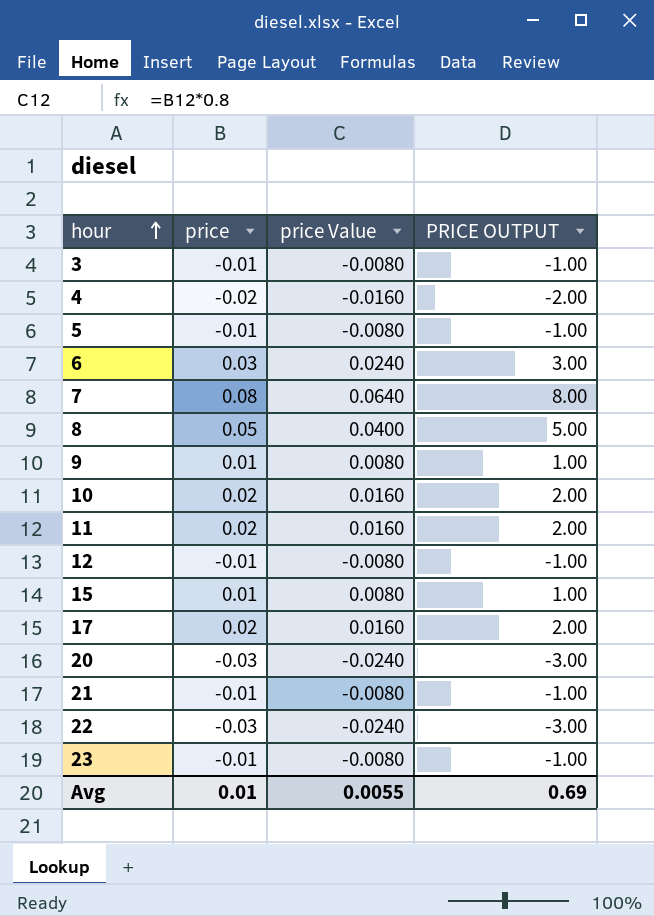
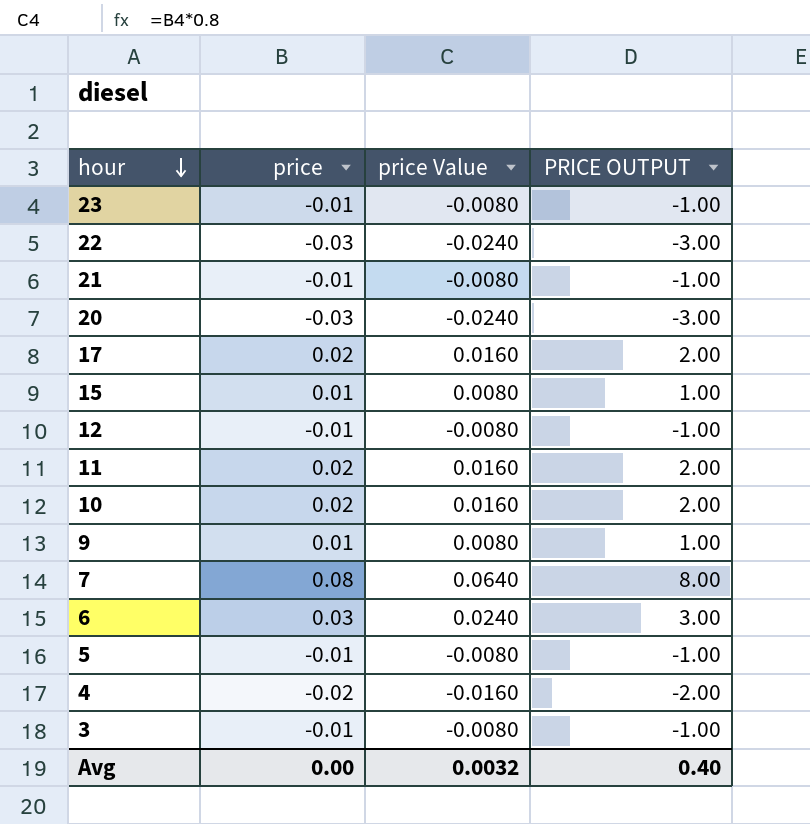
row order: hour ascending -> hour descending
row 8: 0.05 | 0.0400 | 5.00 -> none
Avg | price: 0.01 -> 0.00
Avg | price Value: 0.0055 -> 0.0032
Avg | PRICE OUTPUT: 0.69 -> 0.40

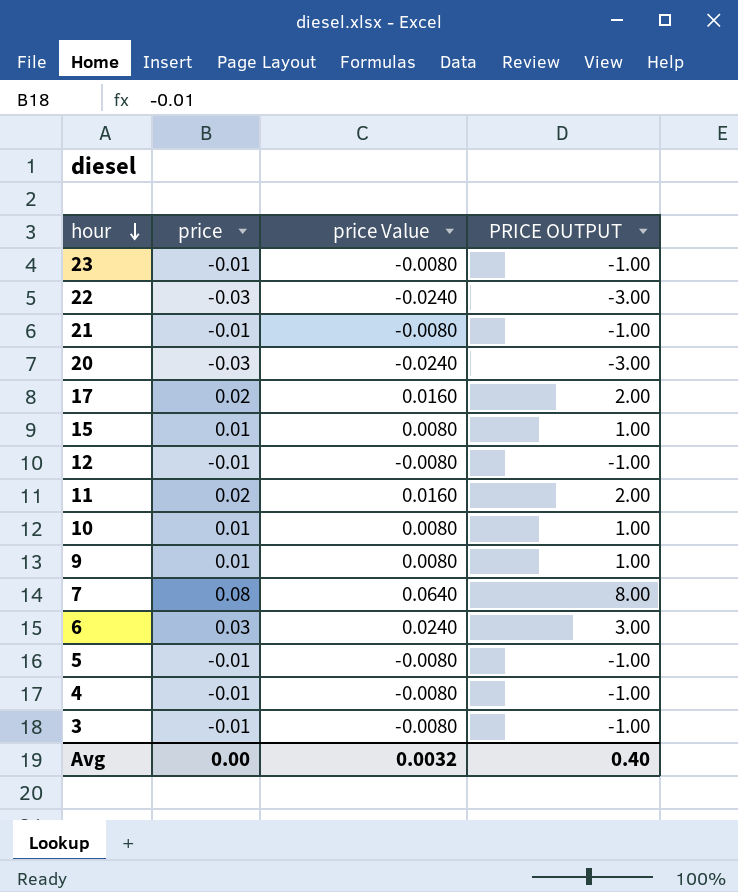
10 | price: 0.02 -> 0.01
10 | price Value: 0.0160 -> 0.0080
10 | PRICE OUTPUT: 2.00 -> 1.00
4 | price: -0.02 -> -0.01
4 | price Value: -0.0160 -> -0.0080
4 | PRICE OUTPUT: -2.00 -> -1.00

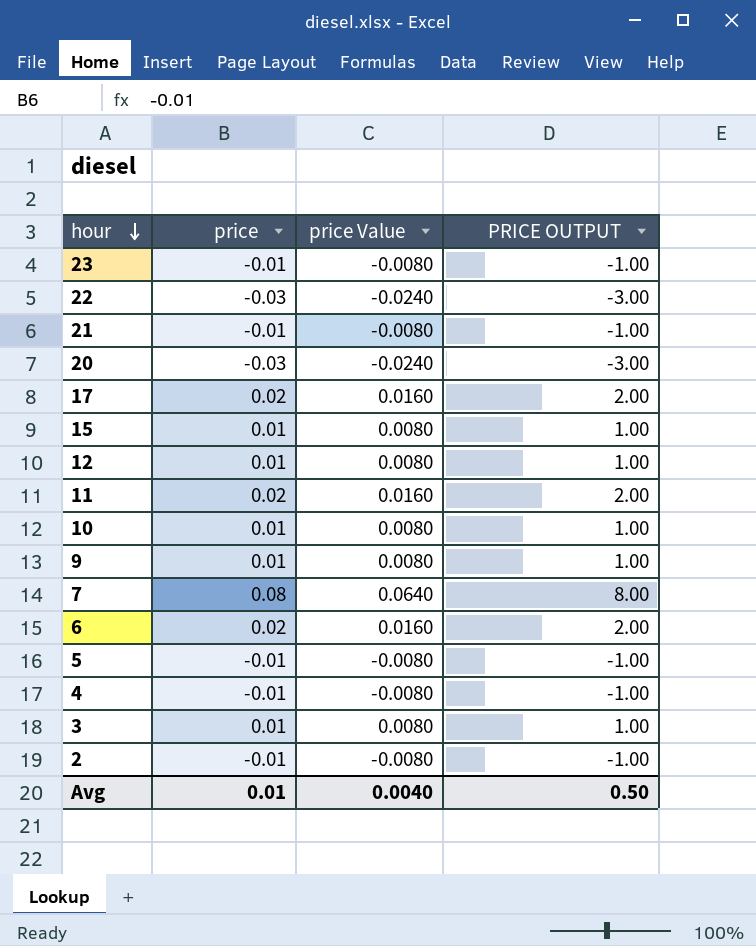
12 | price: -0.01 -> 0.01
12 | price Value: -0.0080 -> 0.0080
12 | PRICE OUTPUT: -1.00 -> 1.00
6 | price: 0.03 -> 0.02
6 | price Value: 0.0240 -> 0.0160
6 | PRICE OUTPUT: 3.00 -> 2.00
3 | price: -0.01 -> 0.01
3 | price Value: -0.0080 -> 0.0080
3 | PRICE OUTPUT: -1.00 -> 1.00
row 2: none -> -0.01 | -0.0080 | -1.00
Avg | price: 0.00 -> 0.01
Avg | price Value: 0.0032 -> 0.0040
Avg | PRICE OUTPUT: 0.40 -> 0.50

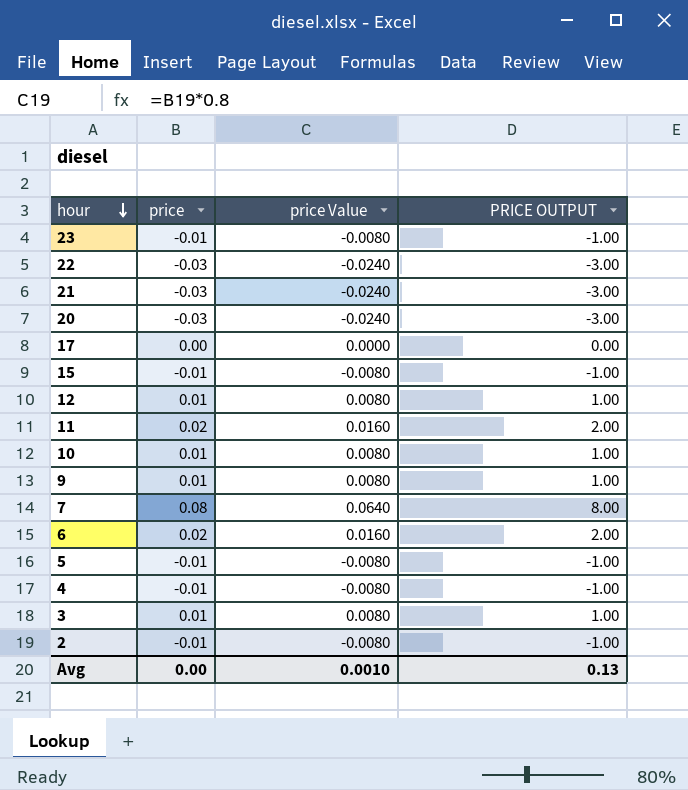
21 | price: -0.01 -> -0.03
21 | price Value: -0.0080 -> -0.0240
21 | PRICE OUTPUT: -1.00 -> -3.00
17 | price: 0.02 -> 0.00
17 | price Value: 0.0160 -> 0.0000
17 | PRICE OUTPUT: 2.00 -> 0.00
15 | price: 0.01 -> -0.01
15 | price Value: 0.0080 -> -0.0080
15 | PRICE OUTPUT: 1.00 -> -1.00
Avg | price: 0.01 -> 0.00
Avg | price Value: 0.0040 -> 0.0010
Avg | PRICE OUTPUT: 0.50 -> 0.13

